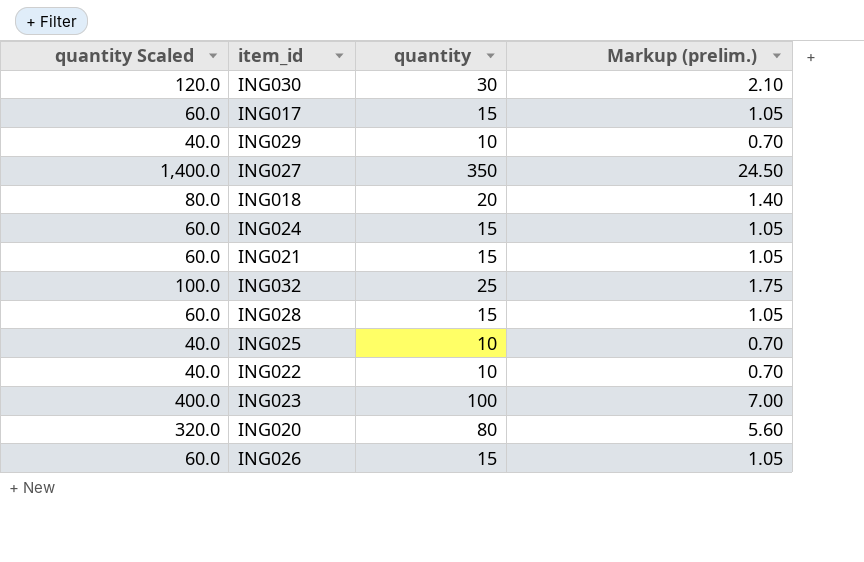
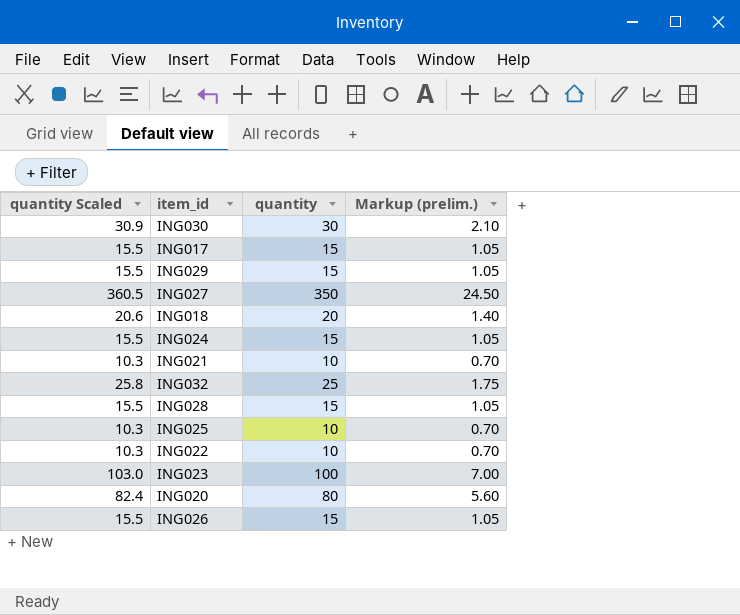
column quantity Scaled | formula: [quantity] * 4 -> [quantity] * 1.03
ING029 | quantity: 10 -> 15
ING029 | Markup (prelim.): 0.70 -> 1.05
ING021 | quantity: 15 -> 10
ING021 | Markup (prelim.): 1.05 -> 0.70

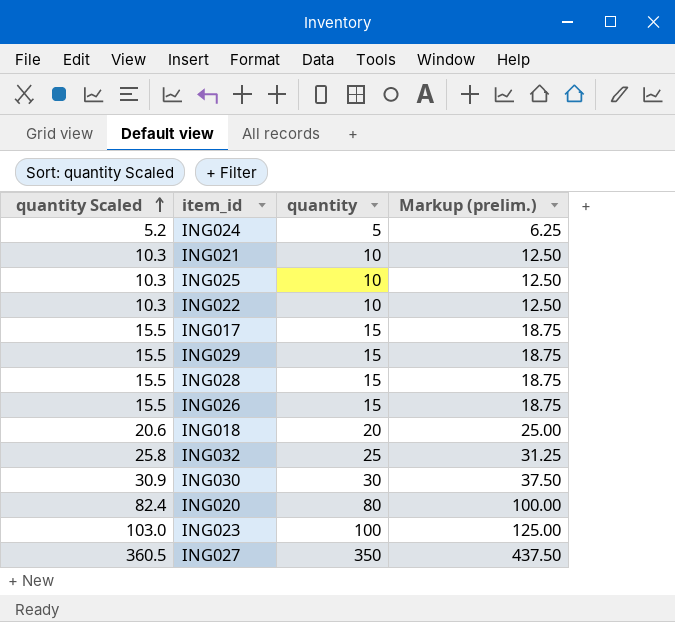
row order: none -> quantity Scaled ascending
column Markup (prelim.) | formula: [quantity] * 0.07 -> [quantity] * 1.25
ING024 | quantity Scaled: 15.5 -> 5.2
ING024 | quantity: 15 -> 5

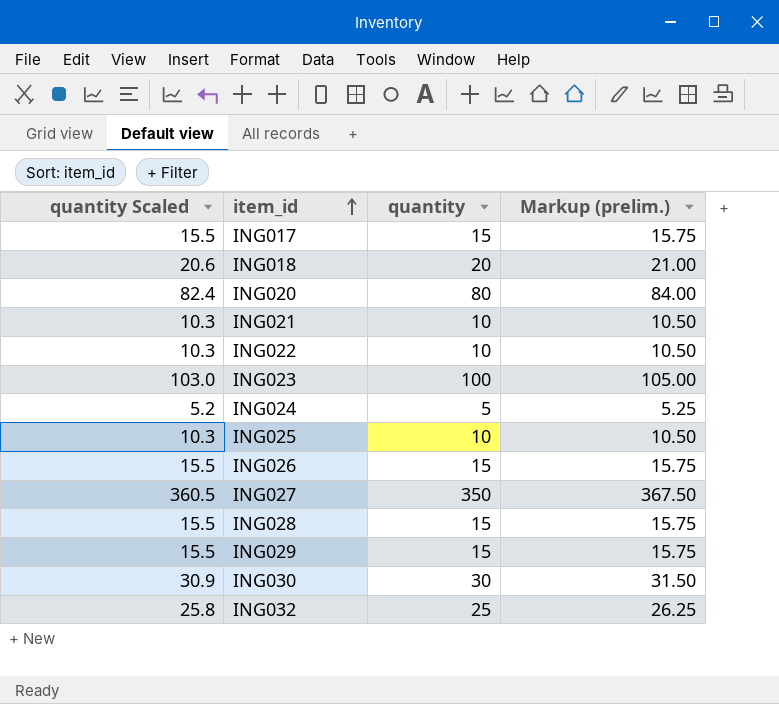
row order: quantity Scaled ascending -> item_id ascending
column Markup (prelim.) | formula: [quantity] * 1.25 -> [quantity] * 1.05

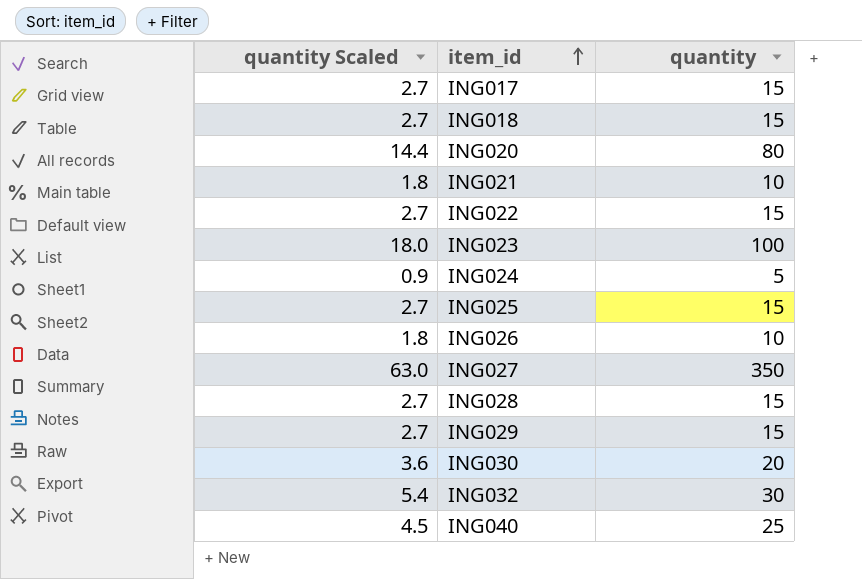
column Markup (prelim.) | formula: [quantity] * 1.05 -> none
column quantity Scaled | formula: [quantity] * 1.03 -> [quantity] * 0.18
ING018 | quantity: 20 -> 15
ING022 | quantity: 10 -> 15
ING025 | quantity: 10 -> 15
ING026 | quantity: 15 -> 10
ING030 | quantity: 30 -> 20
ING032 | quantity: 25 -> 30
row ING040: none -> 4.5 | 25

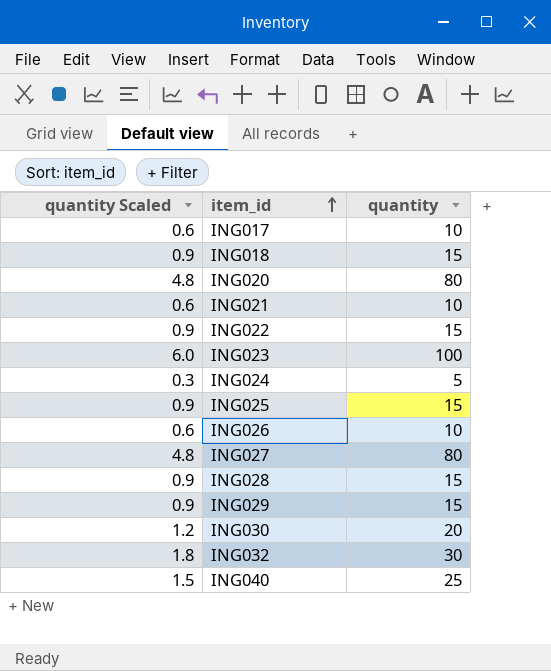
column quantity Scaled | formula: [quantity] * 0.18 -> [quantity] * 0.06
ING017 | quantity: 15 -> 10
ING027 | quantity: 350 -> 80

